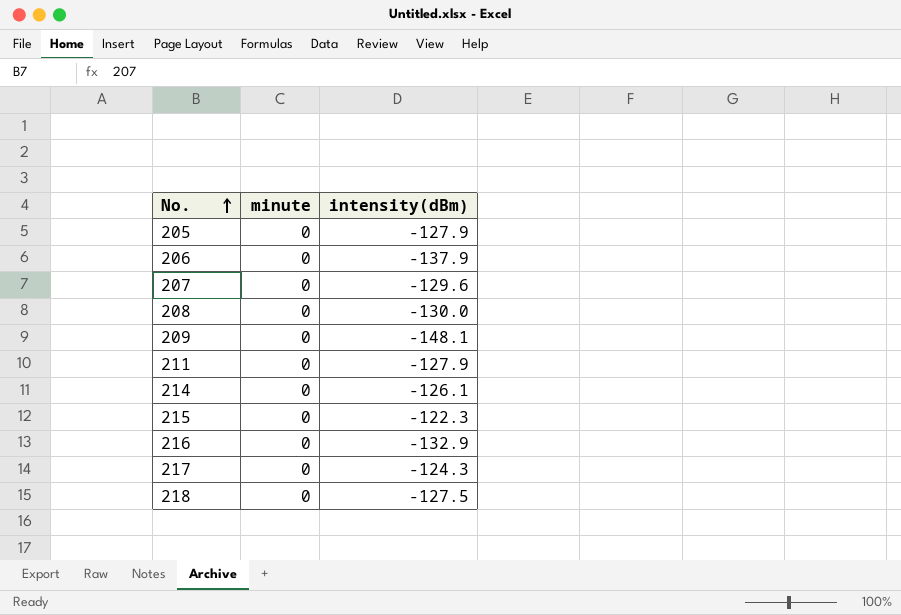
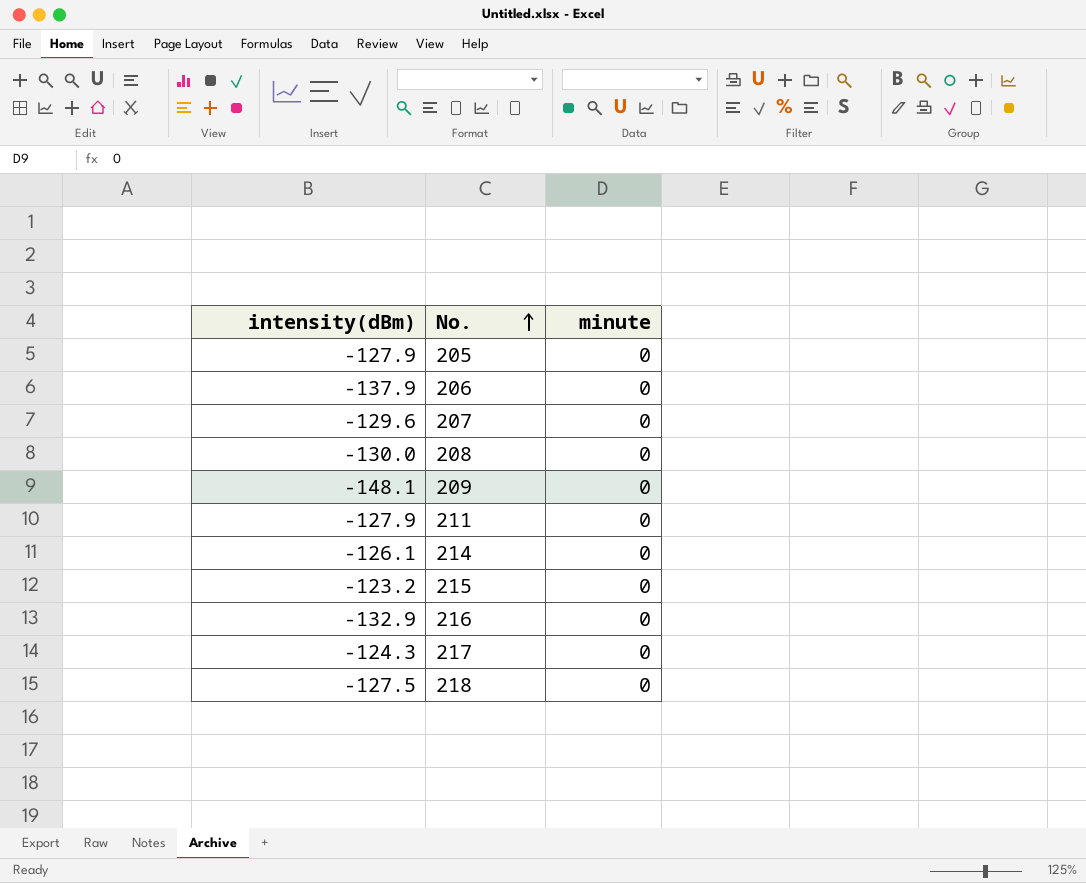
column intensity(dBm) | position: 3 -> 1
215 | intensity(dBm): -122.3 -> -123.2

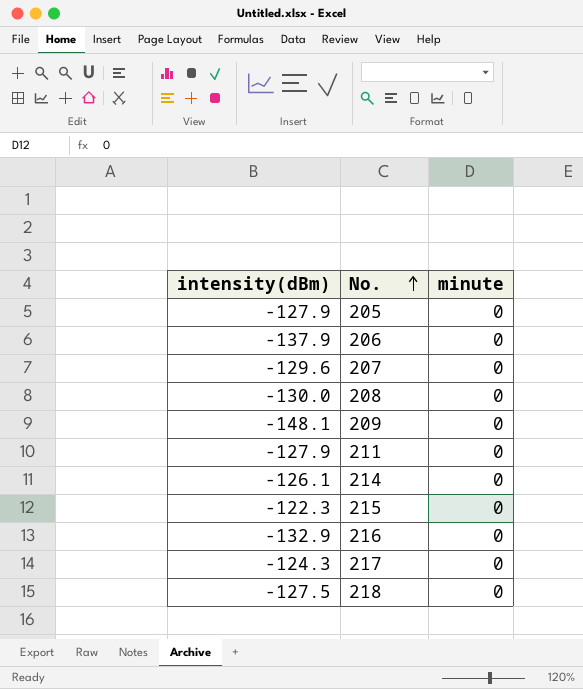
215 | intensity(dBm): -123.2 -> -122.3

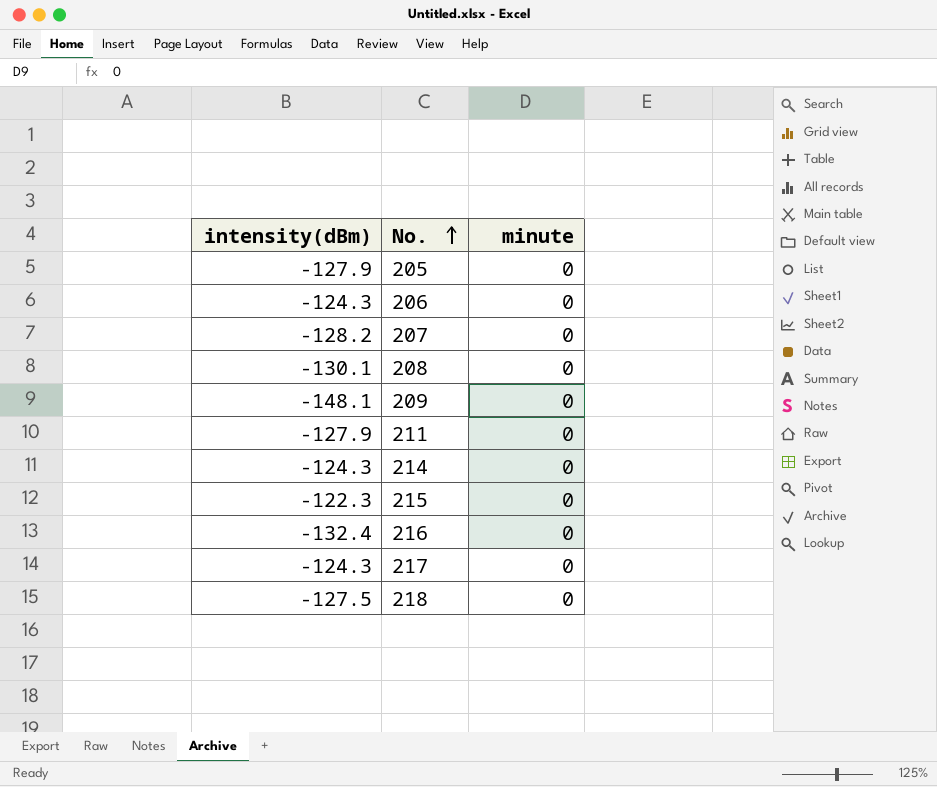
206 | intensity(dBm): -137.9 -> -124.3
207 | intensity(dBm): -129.6 -> -128.2
208 | intensity(dBm): -130.0 -> -130.1
214 | intensity(dBm): -126.1 -> -124.3
216 | intensity(dBm): -132.9 -> -132.4

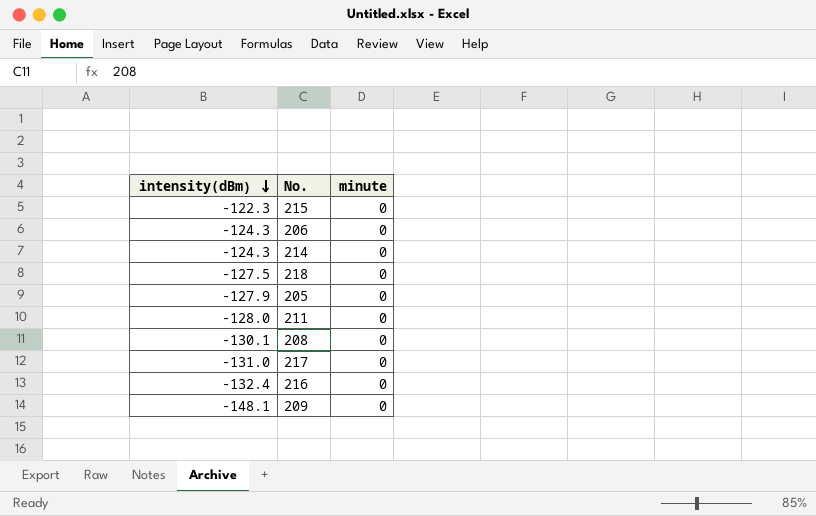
row order: No. ascending -> intensity(dBm) descending
row 207: -128.2 | 0 -> none
211 | intensity(dBm): -127.9 -> -128.0
217 | intensity(dBm): -124.3 -> -131.0

